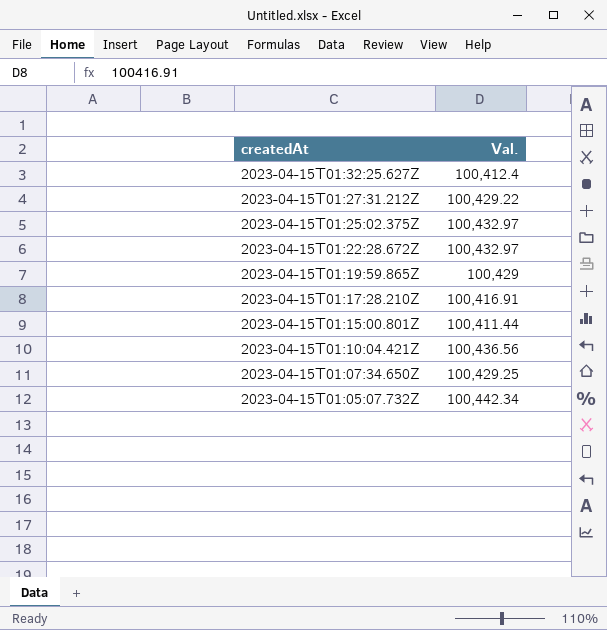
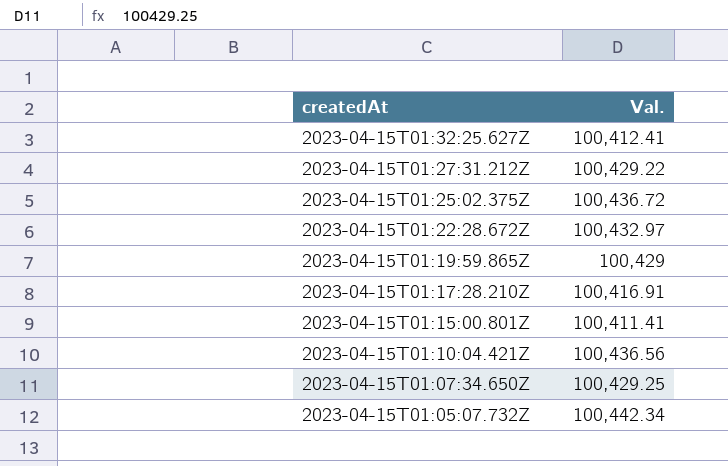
2023-04-15T01:32:25.627Z | Val.: 100,412.4 -> 100,412.41
2023-04-15T01:25:02.375Z | Val.: 100,432.97 -> 100,436.72
2023-04-15T01:15:00.801Z | Val.: 100,411.44 -> 100,411.41

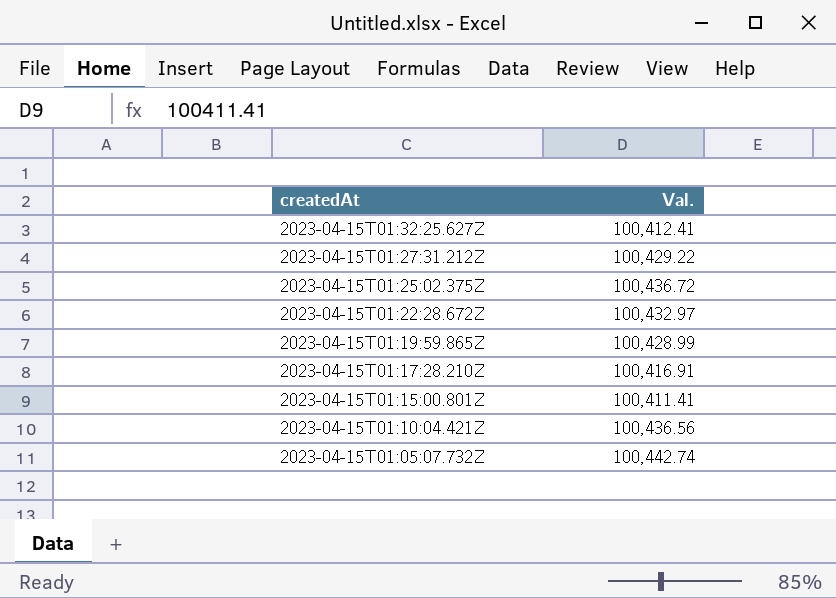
row 2023-04-15T01:07:34.650Z: 100,429.25 -> none
2023-04-15T01:19:59.865Z | Val.: 100,429 -> 100,428.99
2023-04-15T01:05:07.732Z | Val.: 100,442.34 -> 100,442.74

